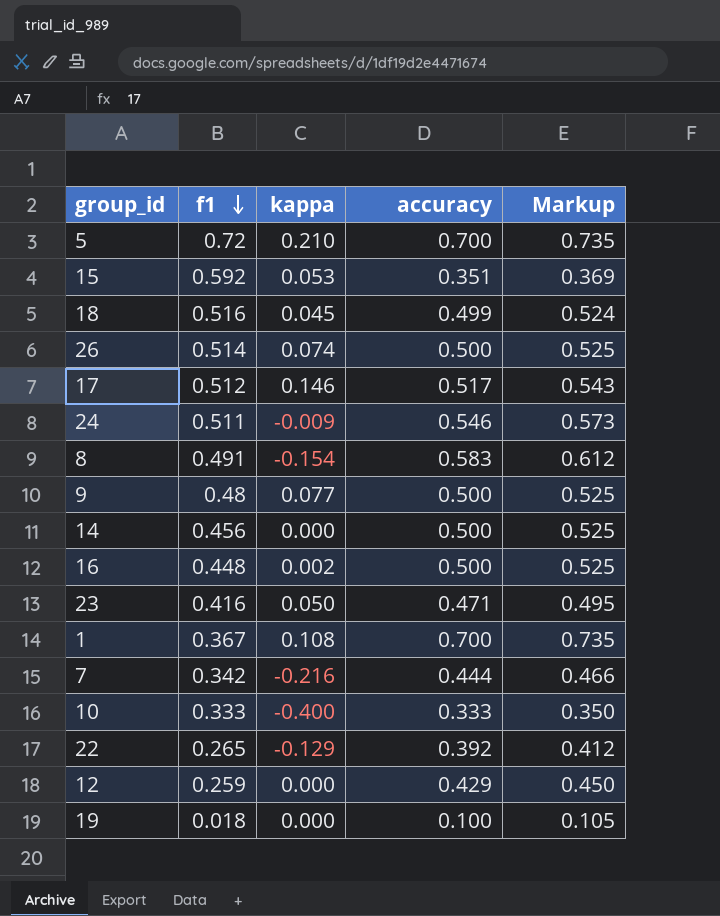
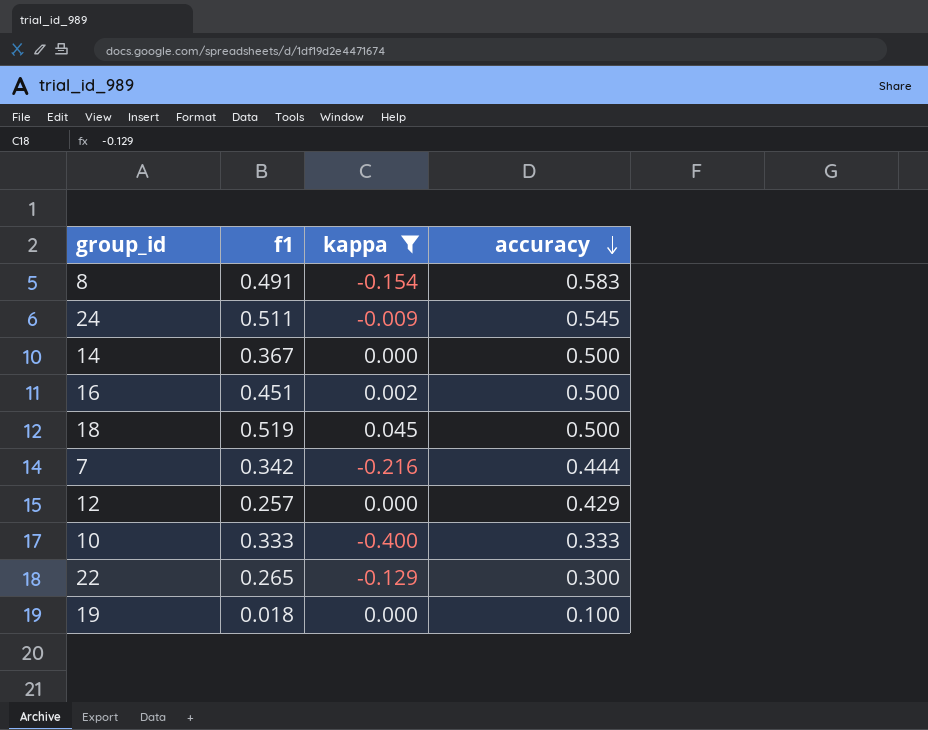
filter: none -> kappa <= 0.045
row order: f1 descending -> accuracy descending
column Markup | formula: [accuracy] * 1.05 -> none
24 | accuracy: 0.546 -> 0.545
14 | f1: 0.456 -> 0.367
16 | f1: 0.448 -> 0.451
18 | f1: 0.516 -> 0.519
18 | accuracy: 0.499 -> 0.500
12 | f1: 0.259 -> 0.257
22 | accuracy: 0.392 -> 0.300

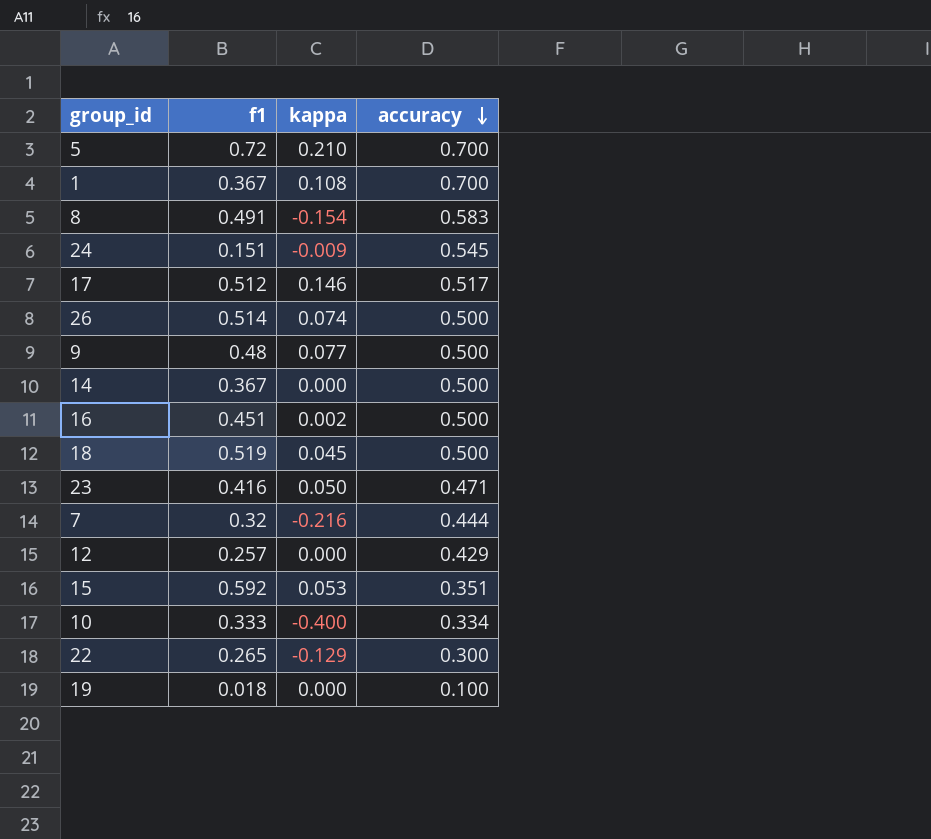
filter: kappa <= 0.045 -> none
24 | f1: 0.511 -> 0.151
7 | f1: 0.342 -> 0.32
10 | accuracy: 0.333 -> 0.334

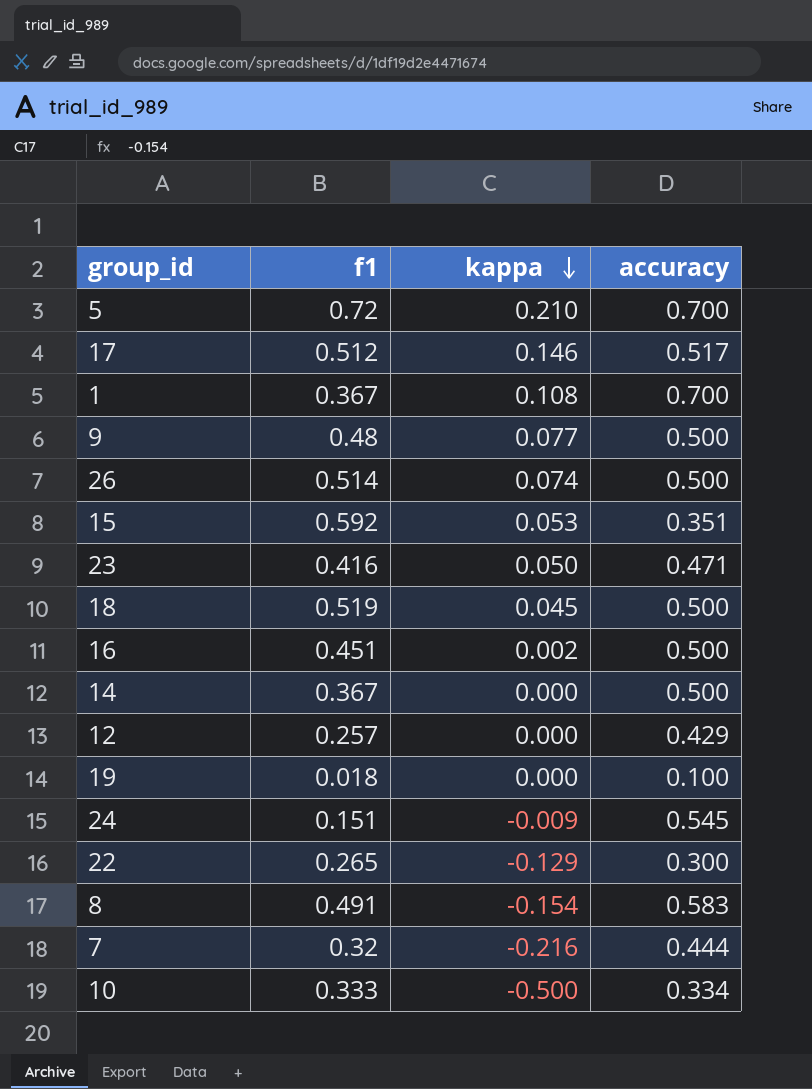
row order: accuracy descending -> kappa descending
10 | kappa: -0.400 -> -0.500

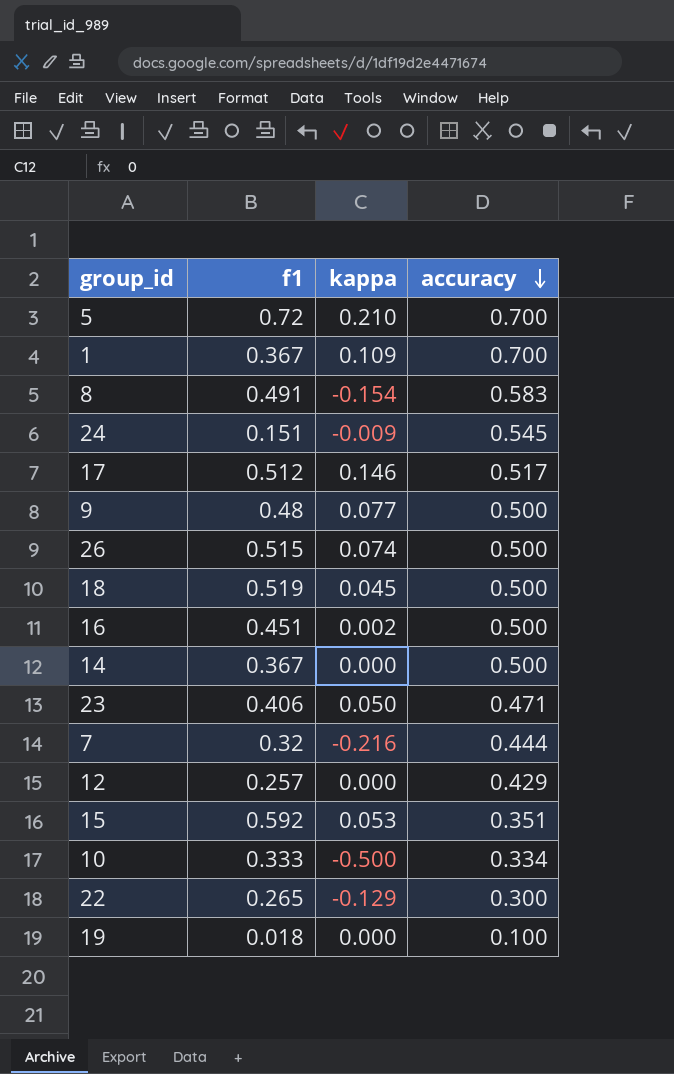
row order: kappa descending -> accuracy descending
1 | kappa: 0.108 -> 0.109
26 | f1: 0.514 -> 0.515
23 | f1: 0.416 -> 0.406

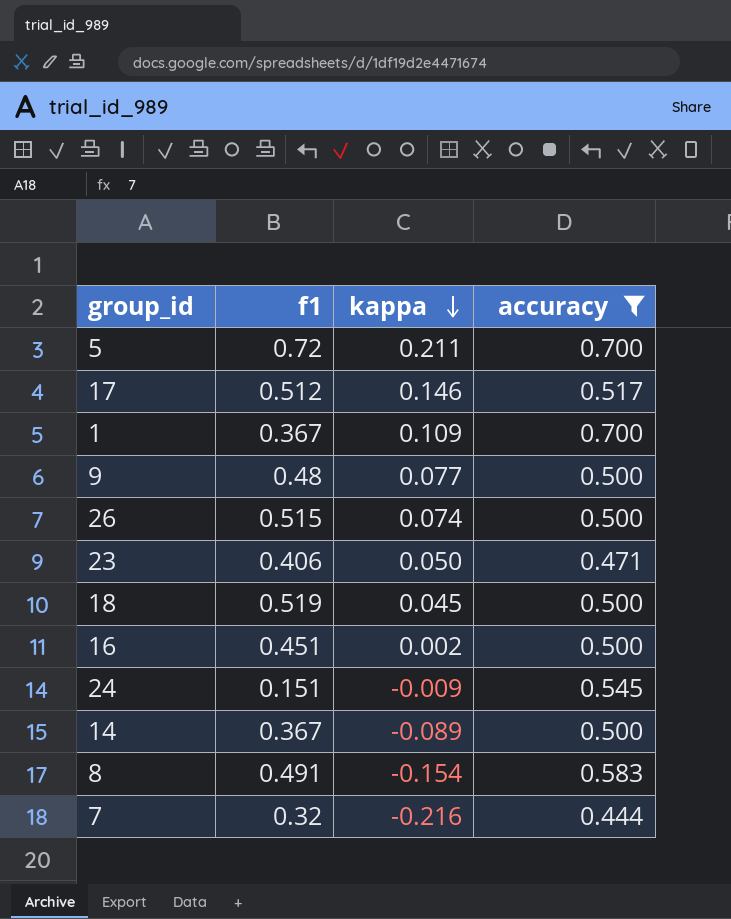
filter: none -> accuracy >= 0.444
row order: accuracy descending -> kappa descending
5 | kappa: 0.210 -> 0.211
14 | kappa: 0.000 -> -0.089

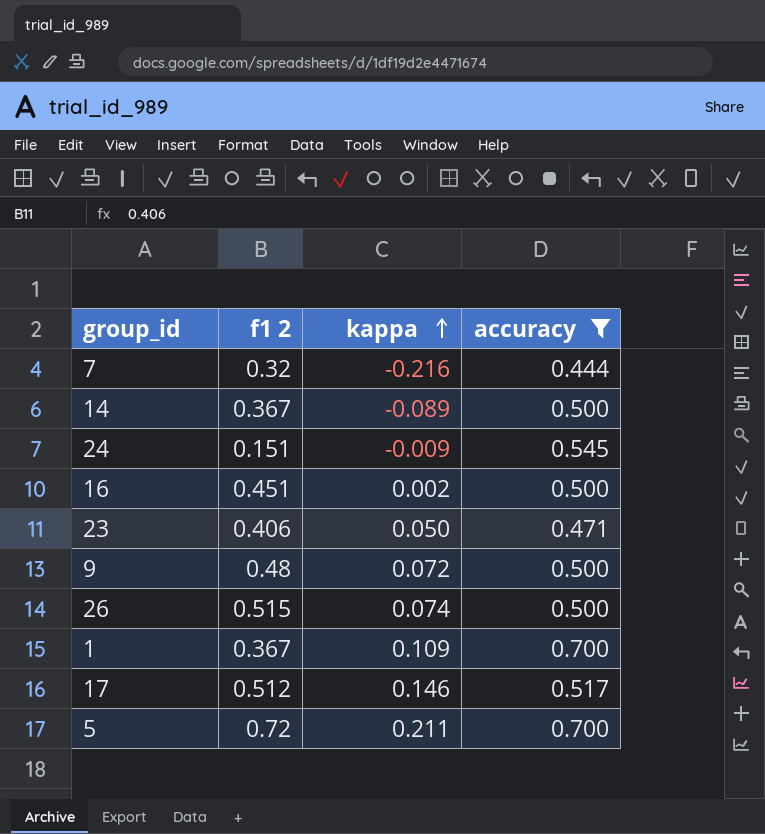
row order: kappa descending -> kappa ascending
column name: f1 -> f1 2
row 18: 0.519 | 0.045 | 0.500 -> none
row 8: 0.491 | -0.154 | 0.583 -> none
9 | kappa: 0.077 -> 0.072

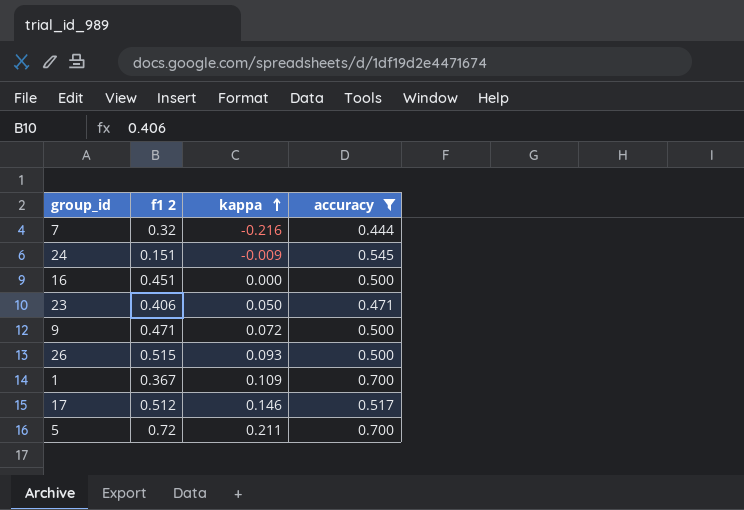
row 14: 0.367 | -0.089 | 0.500 -> none
16 | kappa: 0.002 -> 0.000
9 | f1 2: 0.48 -> 0.471
26 | kappa: 0.074 -> 0.093

